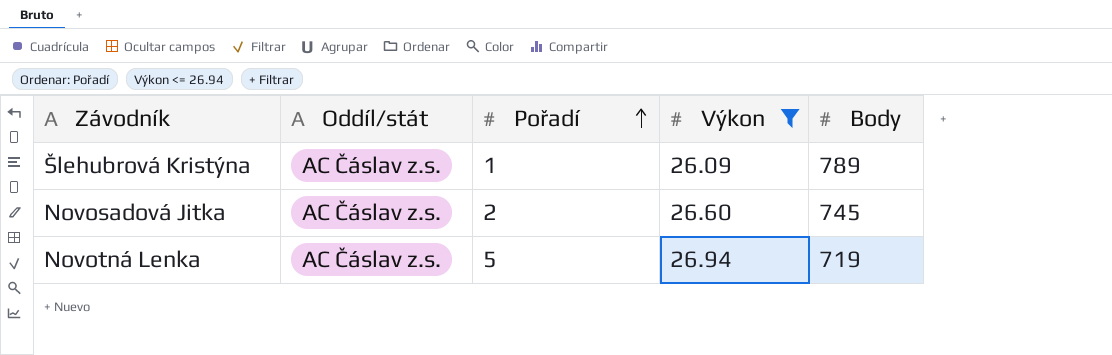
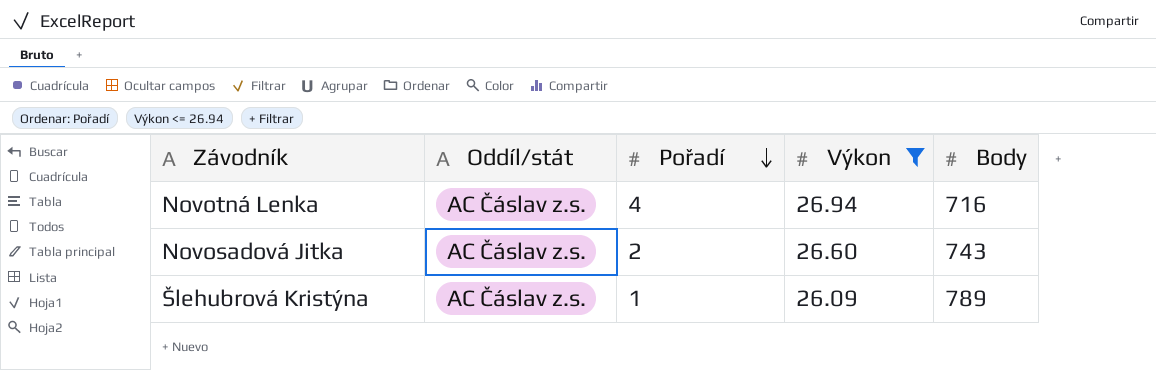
row order: Pořadí ascending -> Pořadí descending
Novotná Lenka | Pořadí: 5 -> 4
Novotná Lenka | Body: 719 -> 716
Novosadová Jitka | Body: 745 -> 743

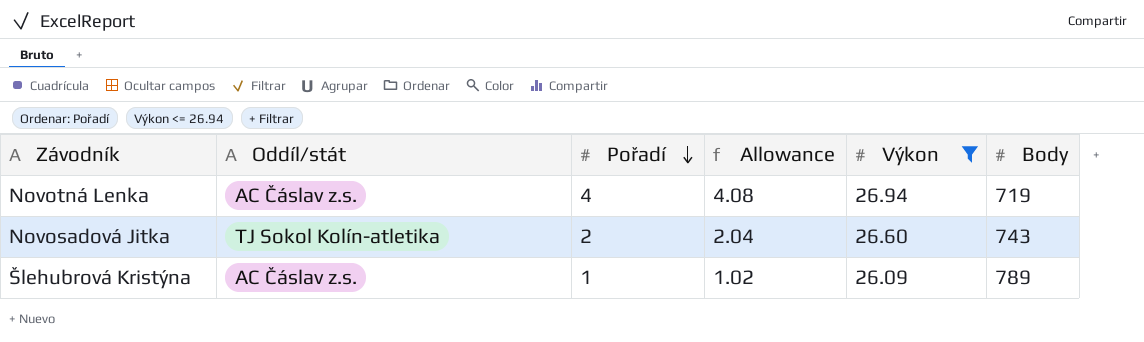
column Allowance | formula: none -> [Pořadí] * 1.02
Novotná Lenka | Body: 716 -> 719
Novosadová Jitka | Oddíl/stát: AC Čáslav z.s. -> TJ Sokol Kolín-atletika

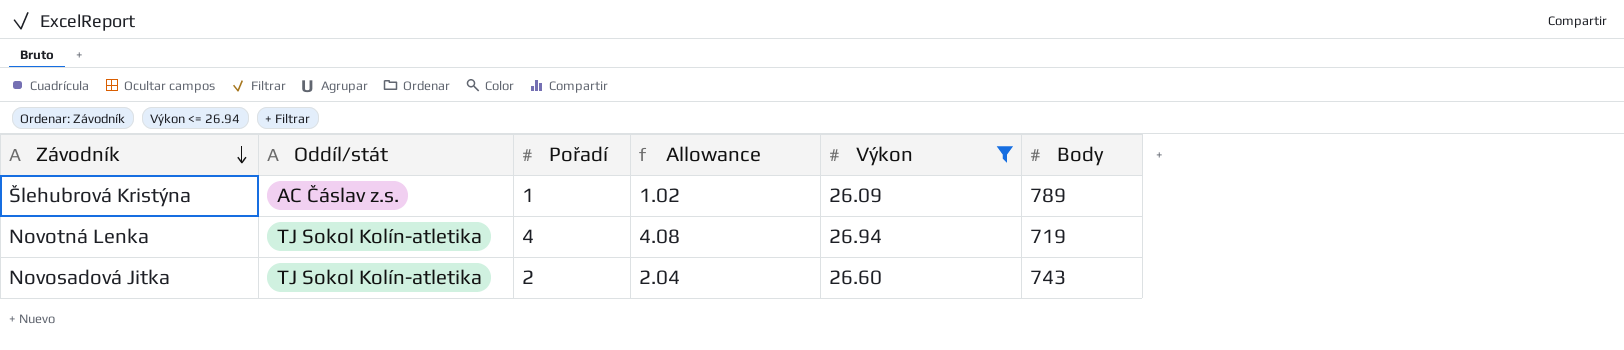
row order: Pořadí descending -> Závodník descending
Novotná Lenka | Oddíl/stát: AC Čáslav z.s. -> TJ Sokol Kolín-atletika

